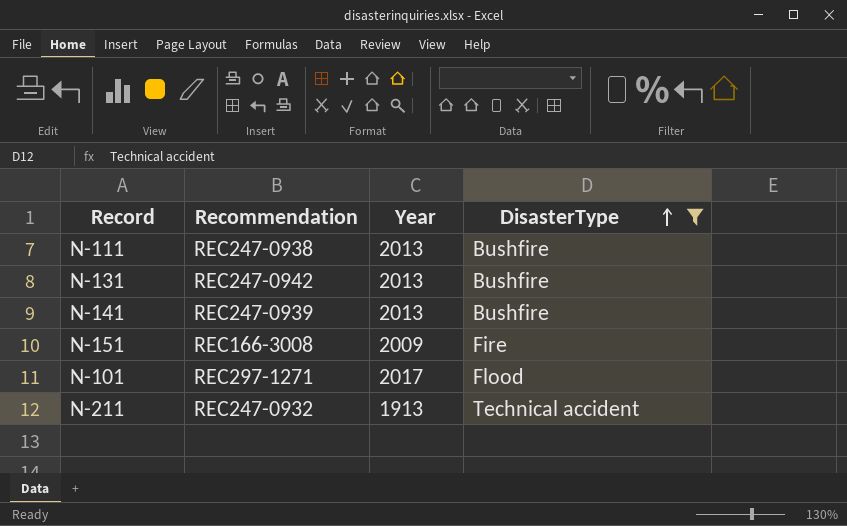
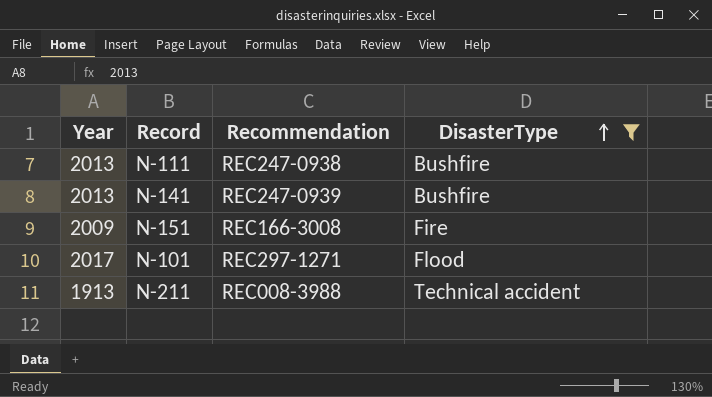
column Year | position: 3 -> 1
row N-131: REC247-0942 | 2013 | Bushfire -> none
N-211 | Recommendation: REC247-0932 -> REC008-3988

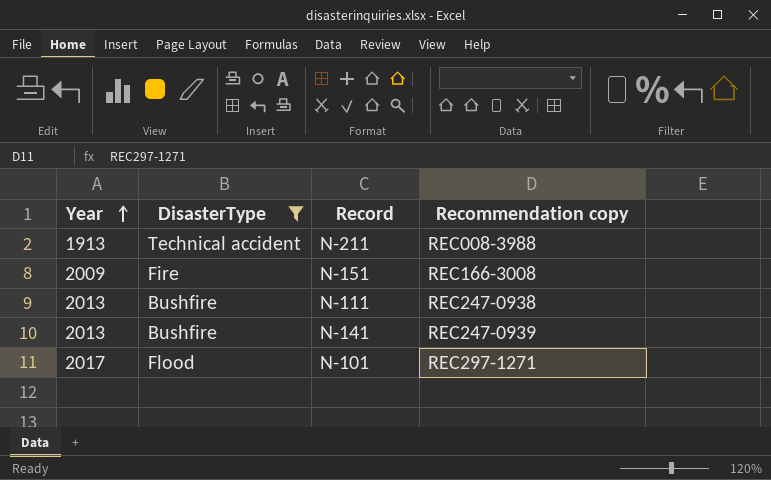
row order: DisasterType ascending -> Year ascending
column DisasterType | position: 4 -> 2
column name: Recommendation -> Recommendation copy

